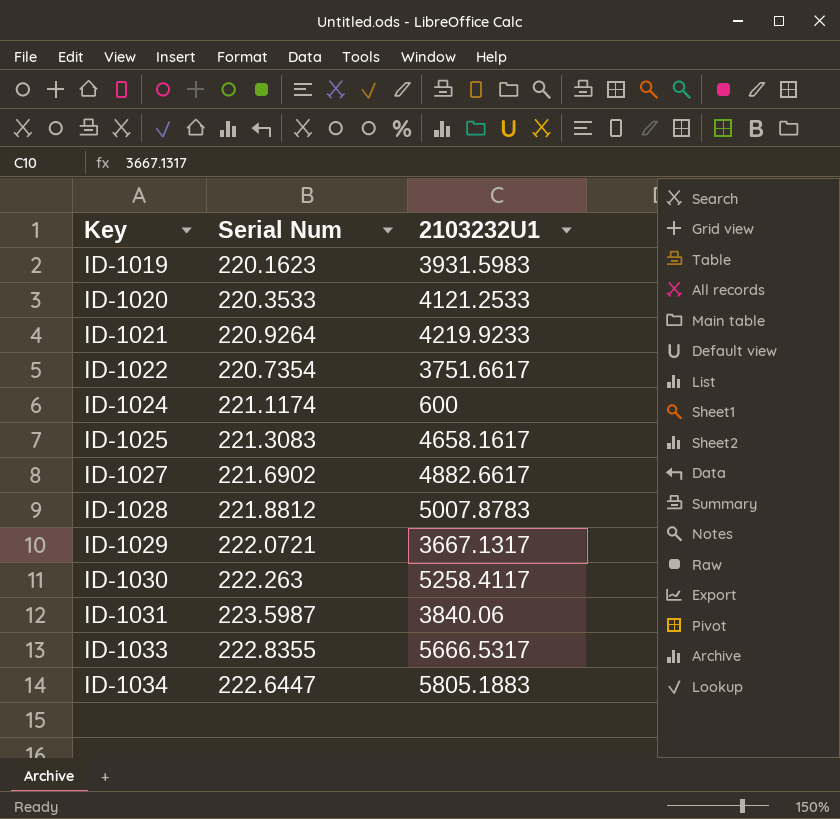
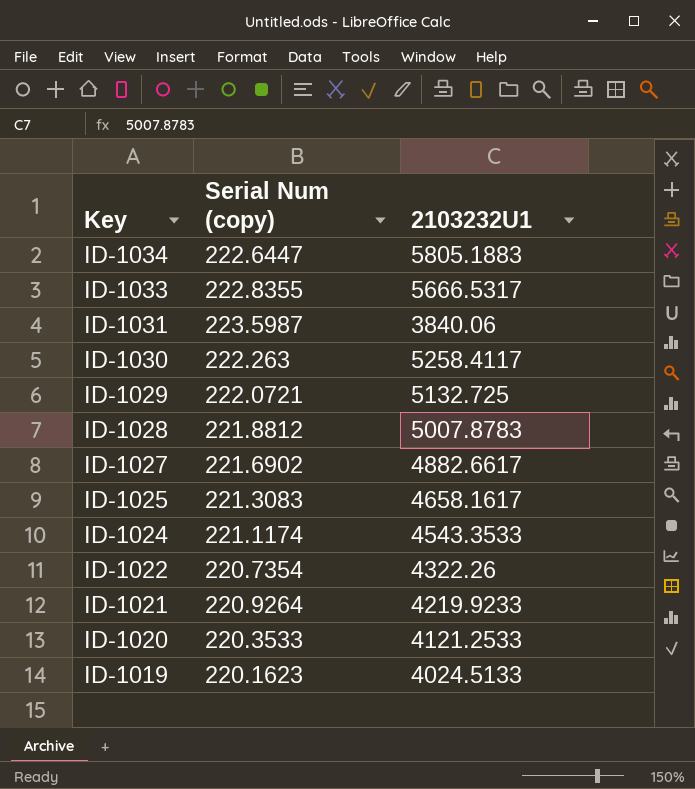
row order: Key ascending -> Key descending
column name: Serial Num -> Serial Num (copy)
ID-1029 | 2103232U1: 3667.1317 -> 5132.725
ID-1024 | 2103232U1: 600 -> 4543.3533
ID-1022 | 2103232U1: 3751.6617 -> 4322.26
ID-1019 | 2103232U1: 3931.5983 -> 4024.5133

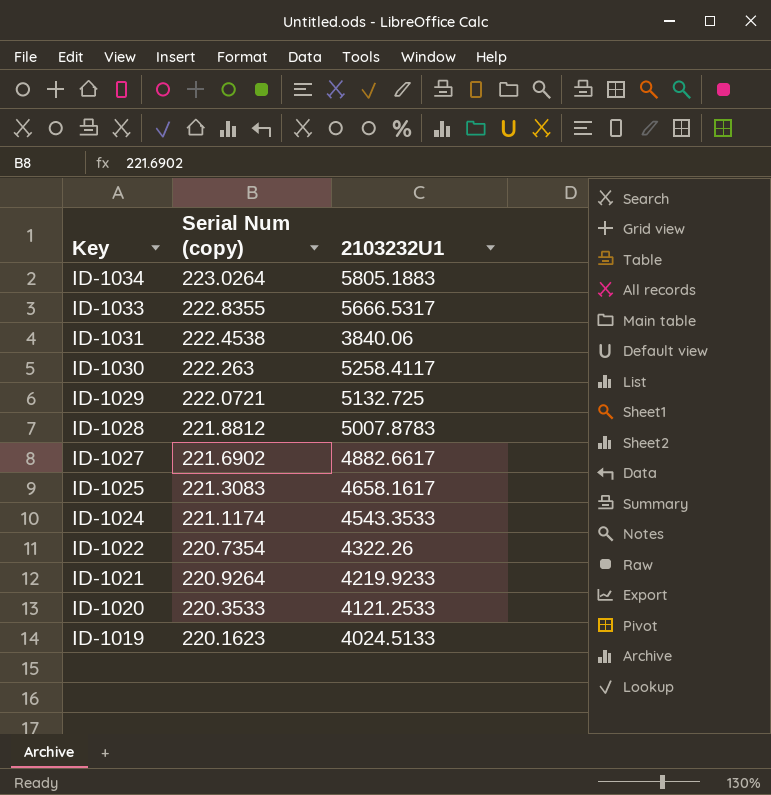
ID-1034 | Serial Num (copy): 222.6447 -> 223.0264
ID-1031 | Serial Num (copy): 223.5987 -> 222.4538

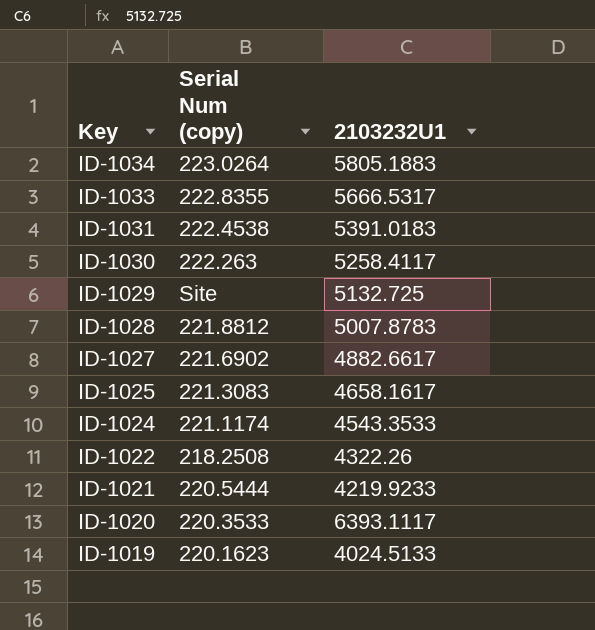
ID-1031 | 2103232U1: 3840.06 -> 5391.0183
ID-1029 | Serial Num (copy): 222.0721 -> Site
ID-1022 | Serial Num (copy): 220.7354 -> 218.2508
ID-1021 | Serial Num (copy): 220.9264 -> 220.5444
ID-1020 | 2103232U1: 4121.2533 -> 6393.1117

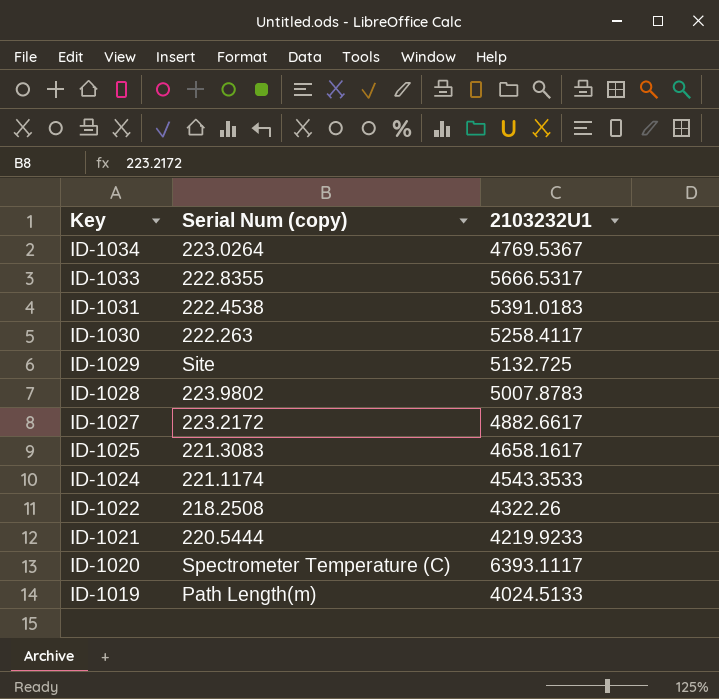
ID-1034 | 2103232U1: 5805.1883 -> 4769.5367
ID-1028 | Serial Num (copy): 221.8812 -> 223.9802
ID-1027 | Serial Num (copy): 221.6902 -> 223.2172
ID-1020 | Serial Num (copy): 220.3533 -> Spectrometer Temperature (C)
ID-1019 | Serial Num (copy): 220.1623 -> Path Length(m)

